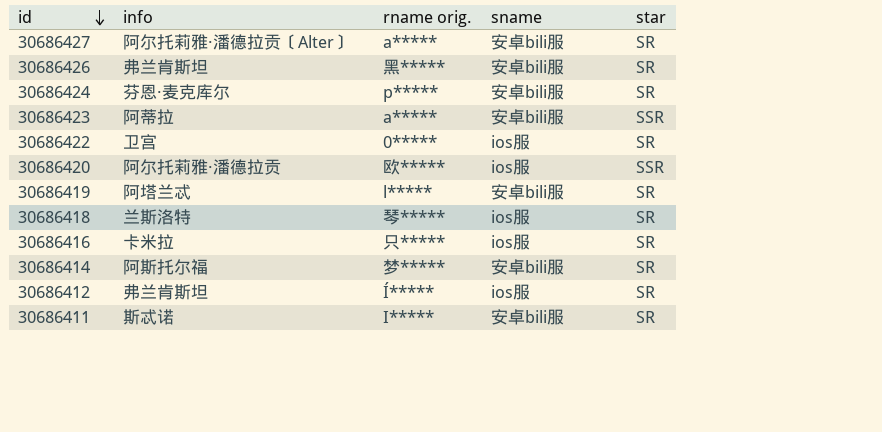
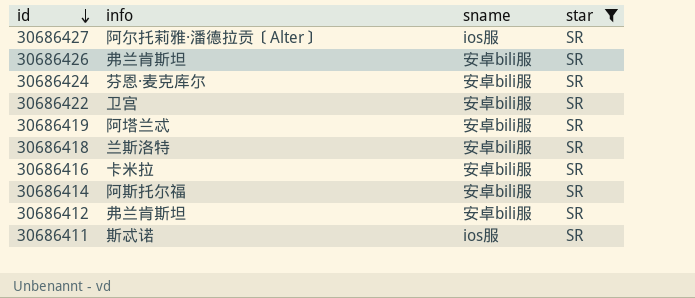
filter: none -> star = SR
column rname orig. | position: 3 -> none
30686427 | sname: 安卓bili服 -> ios服
30686422 | sname: ios服 -> 安卓bili服
30686418 | sname: ios服 -> 安卓bili服
30686416 | sname: ios服 -> 安卓bili服
30686412 | sname: ios服 -> 安卓bili服
30686411 | sname: 安卓bili服 -> ios服

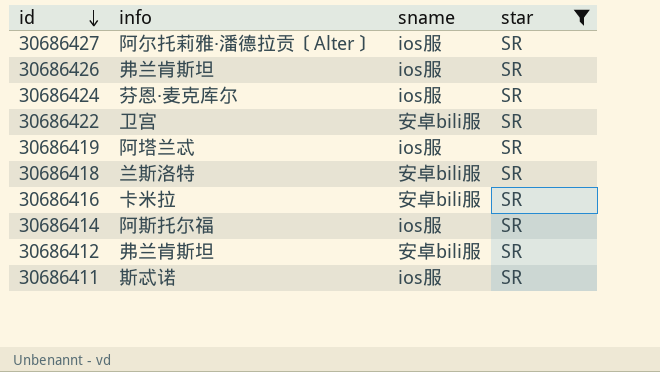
30686426 | sname: 安卓bili服 -> ios服
30686424 | sname: 安卓bili服 -> ios服
30686419 | sname: 安卓bili服 -> ios服
30686414 | sname: 安卓bili服 -> ios服

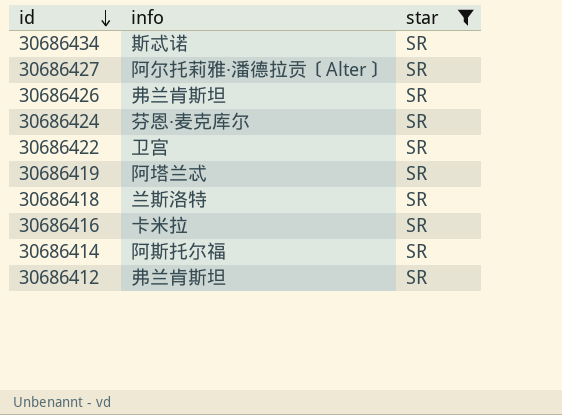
column sname | position: 3 -> none
row 30686411: 斯忒诺 | ios服 | SR -> none
row 30686434: none -> 斯忒诺 | SR

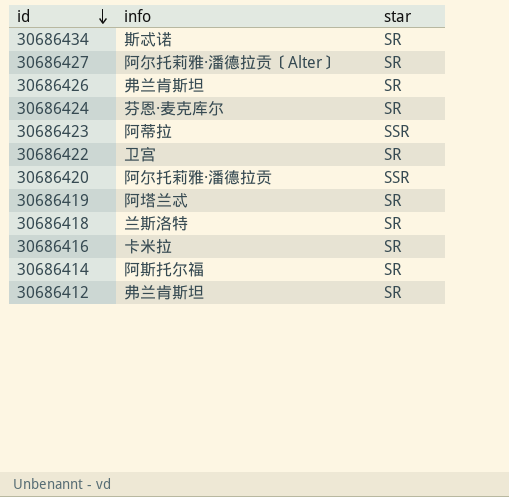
filter: star = SR -> none

